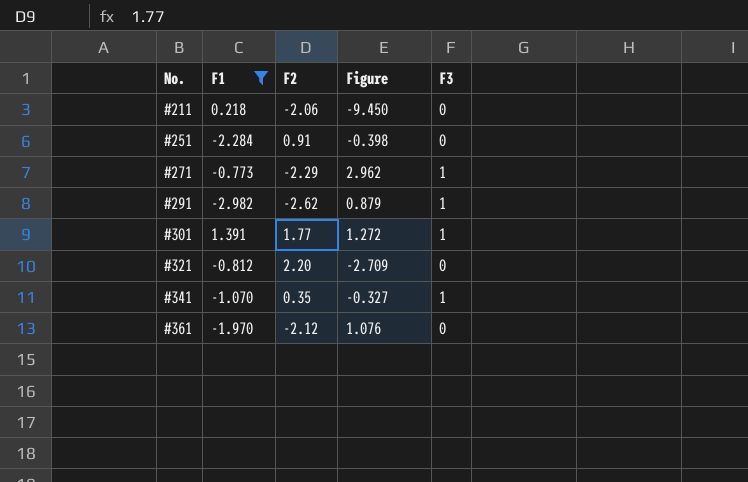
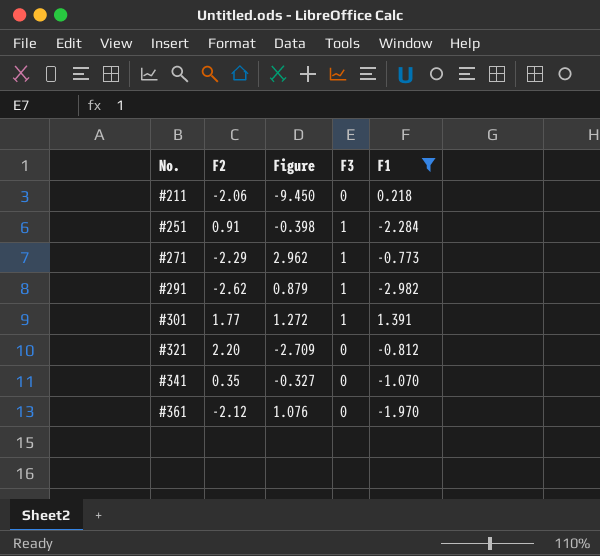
column F1 | position: 2 -> 5
#251 | F3: 0 -> 1
#341 | F3: 1 -> 0

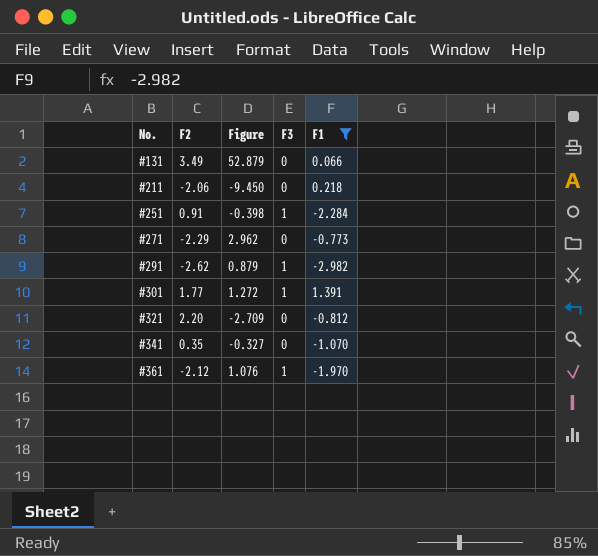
row #131: none -> 3.49 | 52.879 | 0 | 0.066
#271 | F3: 1 -> 0
#361 | F3: 0 -> 1

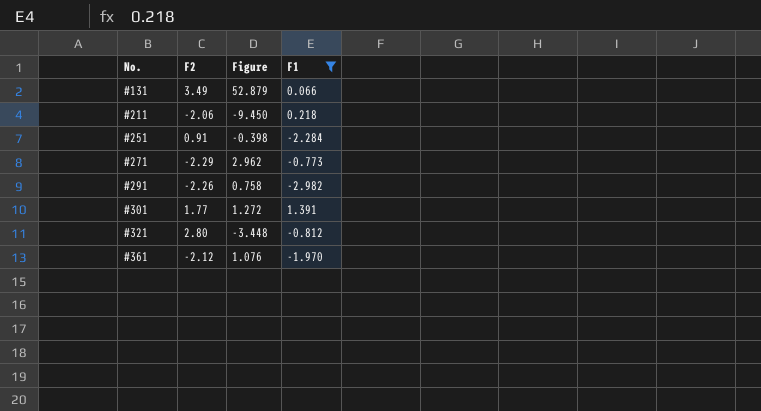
column F3 | position: 4 -> none
row #341: 0.35 | -0.327 | 0 | -1.070 -> none
#291 | F2: -2.62 -> -2.26
#291 | Figure: 0.879 -> 0.758
#321 | F2: 2.20 -> 2.80
#321 | Figure: -2.709 -> -3.448

